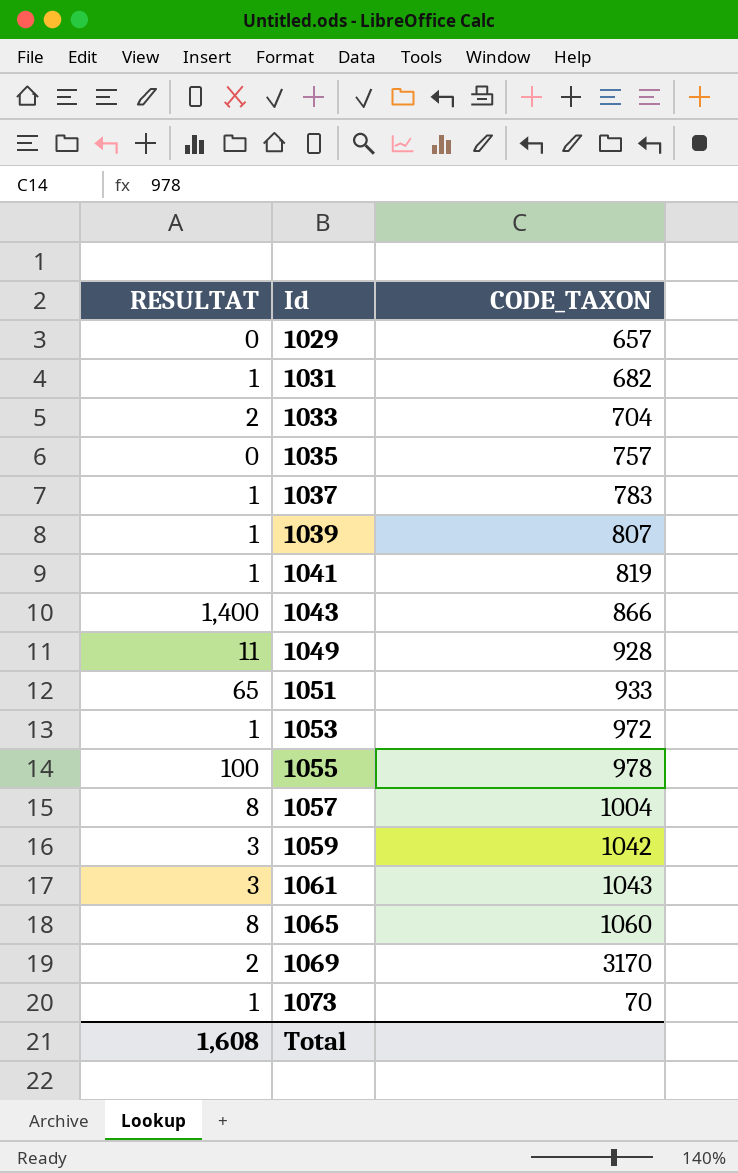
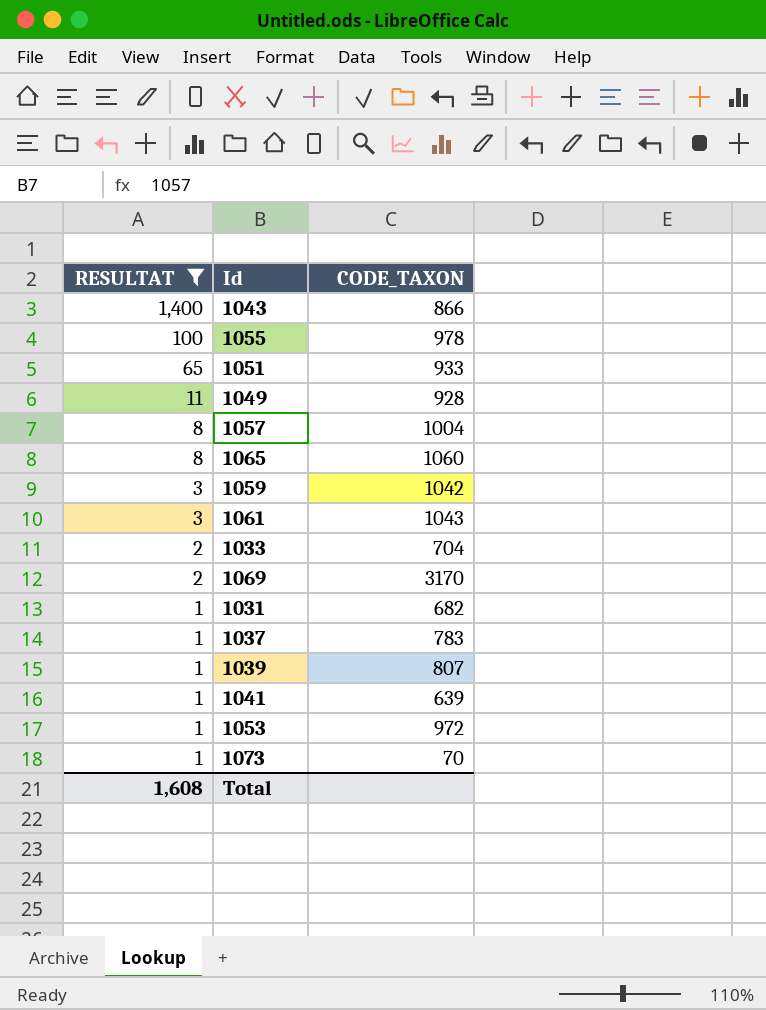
filter: none -> RESULTAT != 0
row order: Id ascending -> RESULTAT descending
1041 | CODE_TAXON: 819 -> 639

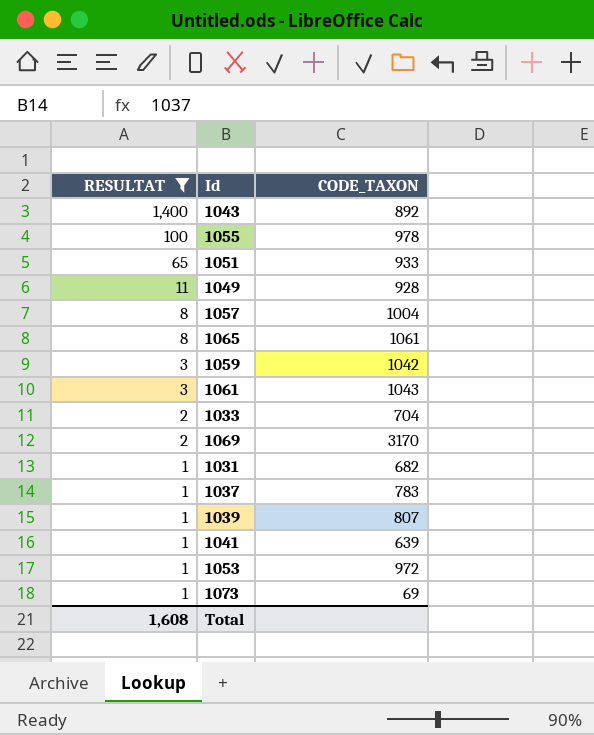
1043 | CODE_TAXON: 866 -> 892
1065 | CODE_TAXON: 1060 -> 1061
1073 | CODE_TAXON: 70 -> 69

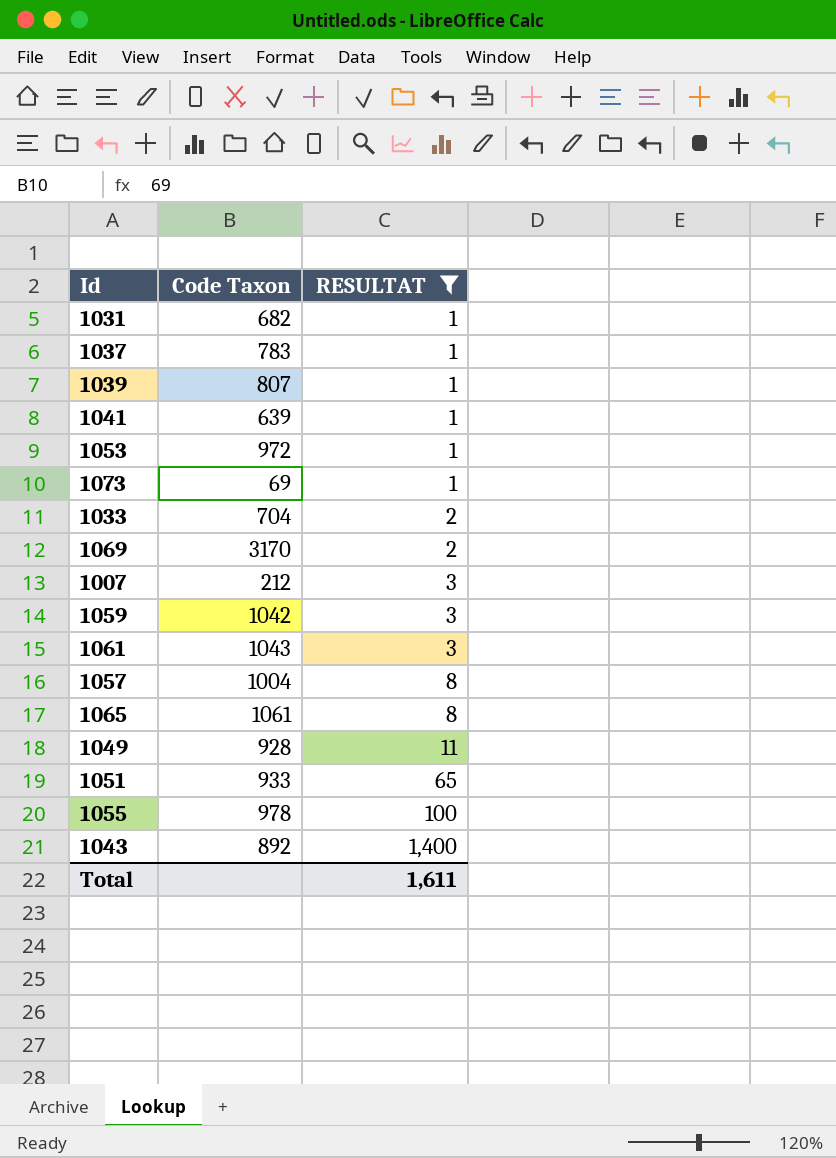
row order: RESULTAT descending -> RESULTAT ascending
column name: CODE_TAXON -> Code Taxon
column RESULTAT | position: 1 -> 3
row 1007: none -> 212 | 3
Total | RESULTAT: 1,608 -> 1,611

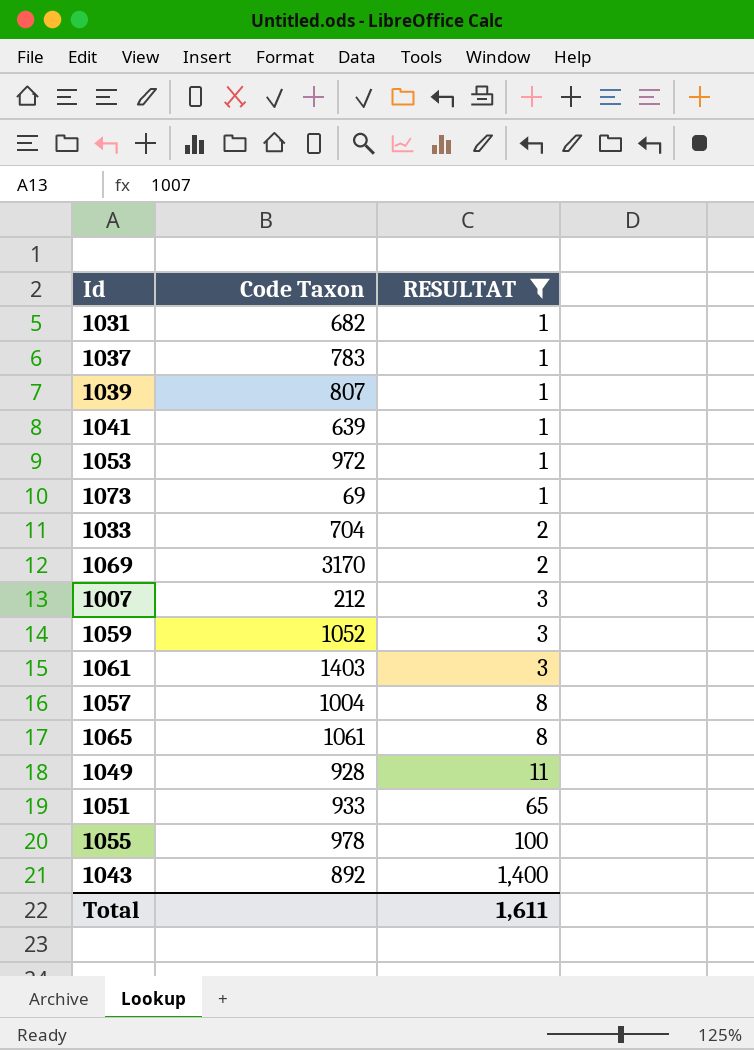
1059 | Code Taxon: 1042 -> 1052
1061 | Code Taxon: 1043 -> 1403

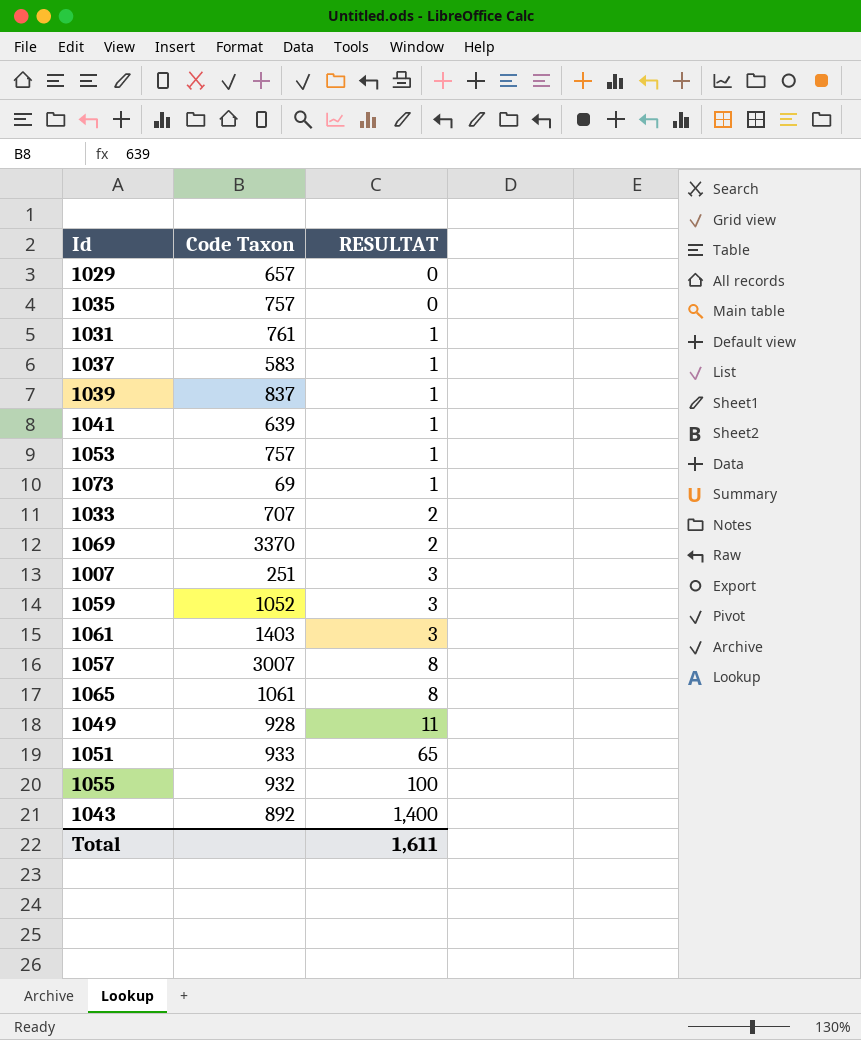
filter: RESULTAT != 0 -> none
1031 | Code Taxon: 682 -> 761
1037 | Code Taxon: 783 -> 583
1039 | Code Taxon: 807 -> 837
1053 | Code Taxon: 972 -> 757
1033 | Code Taxon: 704 -> 707
1069 | Code Taxon: 3170 -> 3370
1007 | Code Taxon: 212 -> 251
1057 | Code Taxon: 1004 -> 3007
1055 | Code Taxon: 978 -> 932

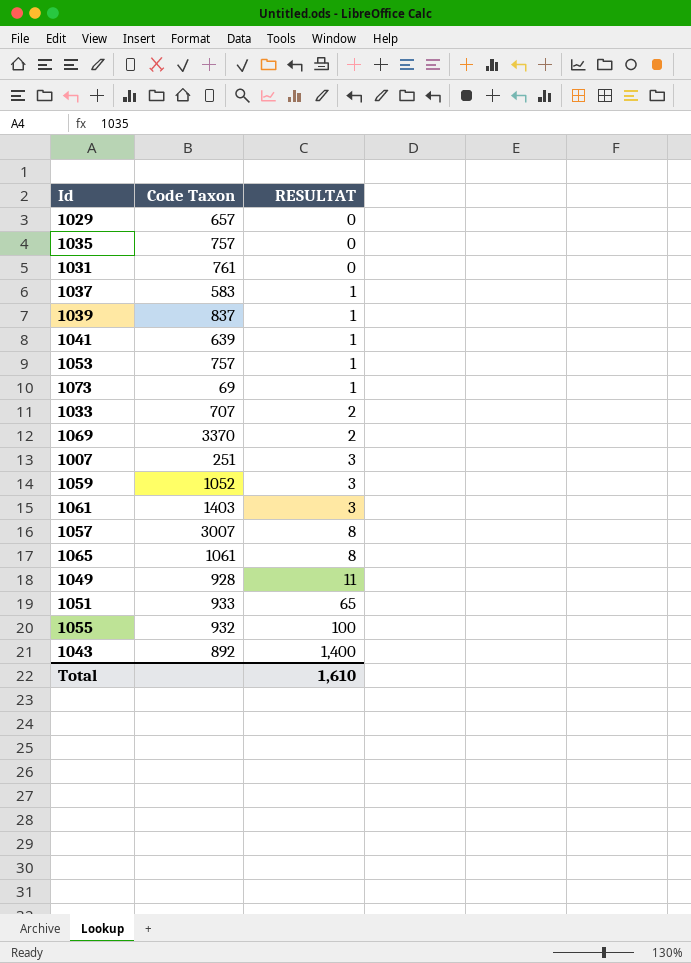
1031 | RESULTAT: 1 -> 0
Total | RESULTAT: 1,611 -> 1,610

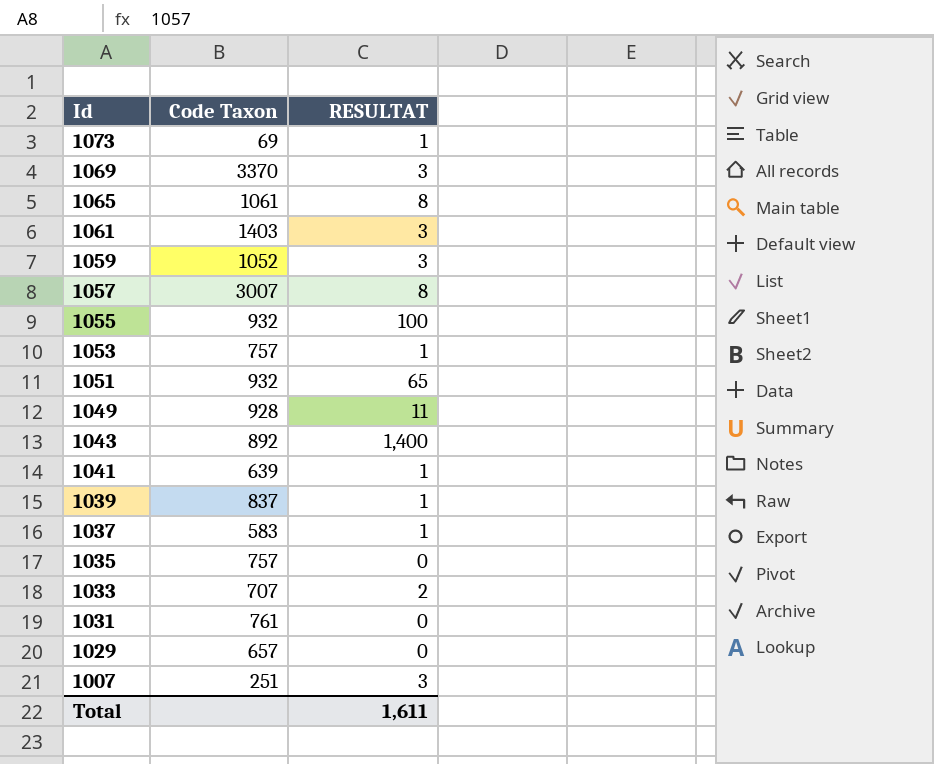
row order: RESULTAT ascending -> Id descending
1069 | RESULTAT: 2 -> 3
1051 | Code Taxon: 933 -> 932
Total | RESULTAT: 1,610 -> 1,611

